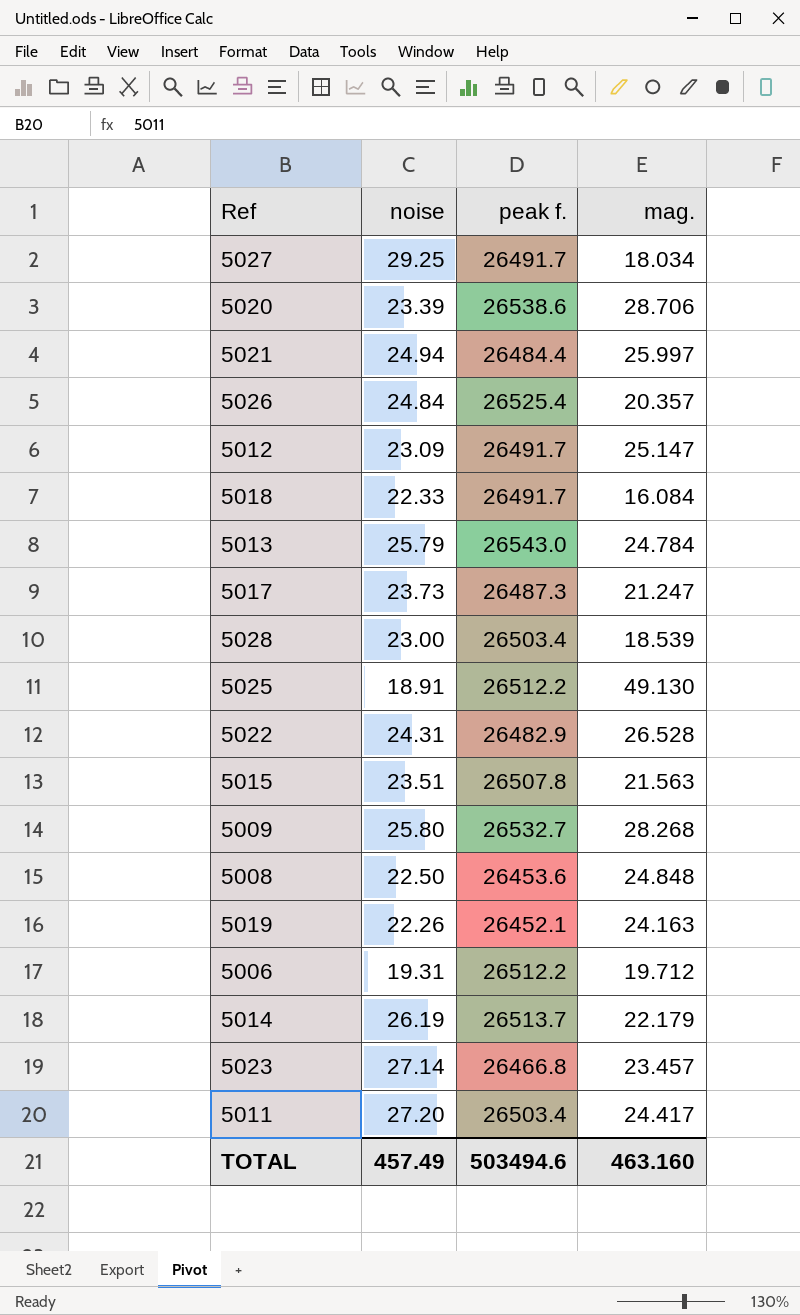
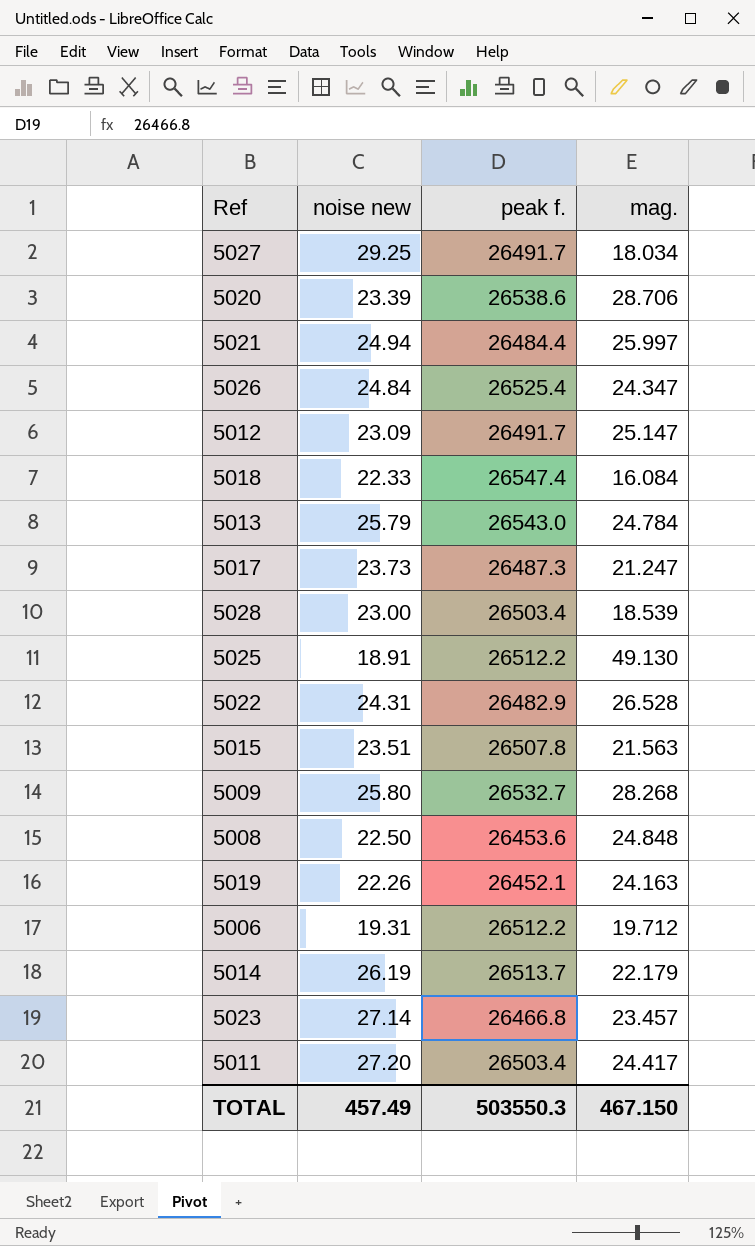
column name: noise -> noise new
5026 | mag.: 20.357 -> 24.347
5018 | peak f.: 26491.7 -> 26547.4
TOTAL | peak f.: 503494.6 -> 503550.3
TOTAL | mag.: 463.160 -> 467.150

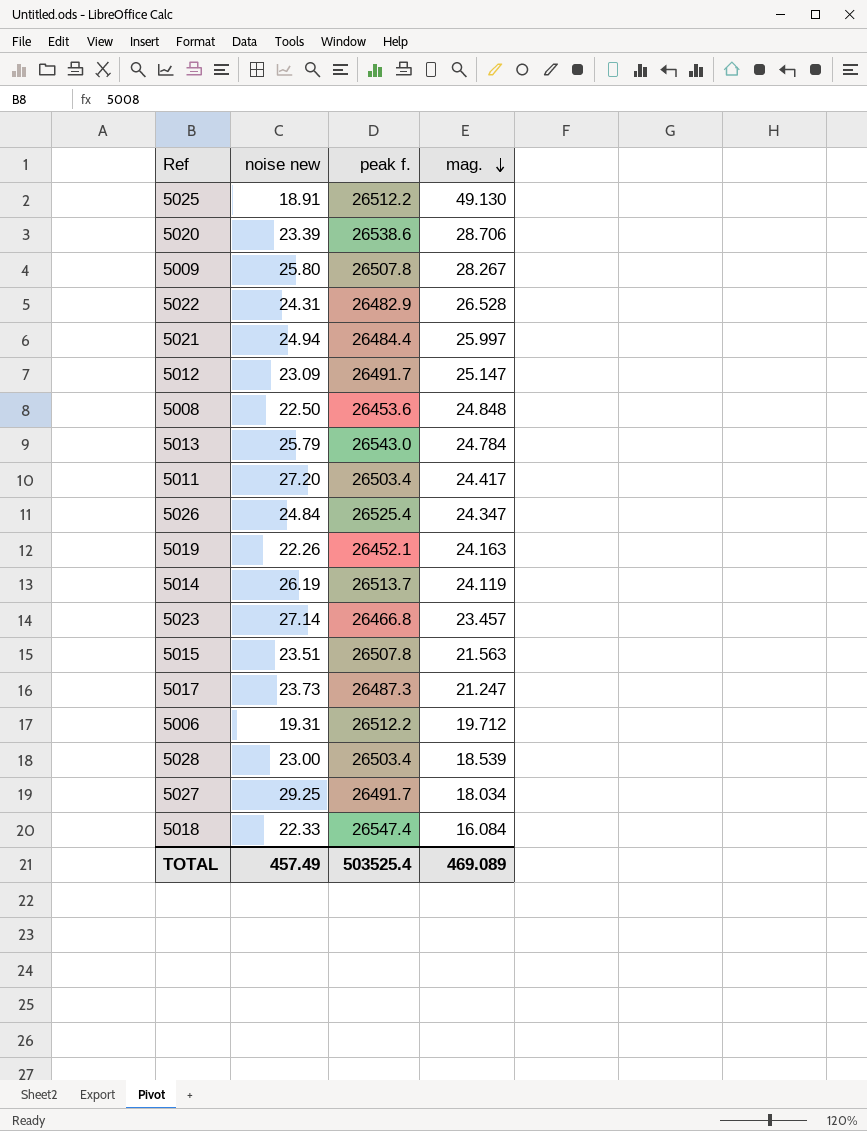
row order: none -> mag. descending
5009 | peak f.: 26532.7 -> 26507.8
5009 | mag.: 28.268 -> 28.267
5014 | mag.: 22.179 -> 24.119
TOTAL | peak f.: 503550.3 -> 503525.4
TOTAL | mag.: 467.150 -> 469.089

